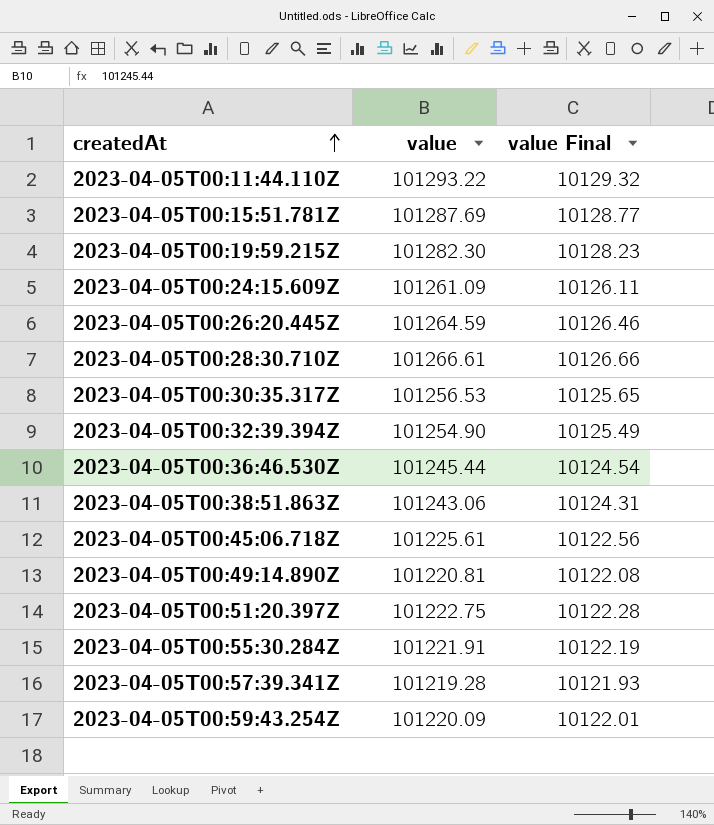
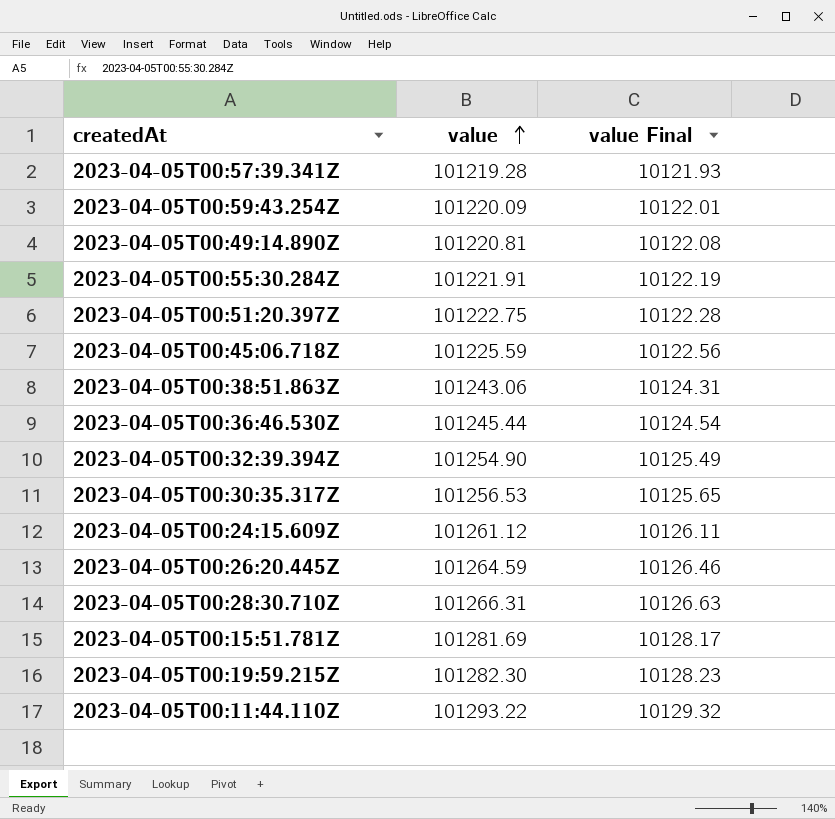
row order: createdAt ascending -> value ascending
2023-04-05T00:45:06.718Z | value: 101225.61 -> 101225.59
2023-04-05T00:24:15.609Z | value: 101261.09 -> 101261.12
2023-04-05T00:28:30.710Z | value: 101266.61 -> 101266.31
2023-04-05T00:28:30.710Z | value Final: 10126.66 -> 10126.63
2023-04-05T00:15:51.781Z | value: 101287.69 -> 101281.69
2023-04-05T00:15:51.781Z | value Final: 10128.77 -> 10128.17

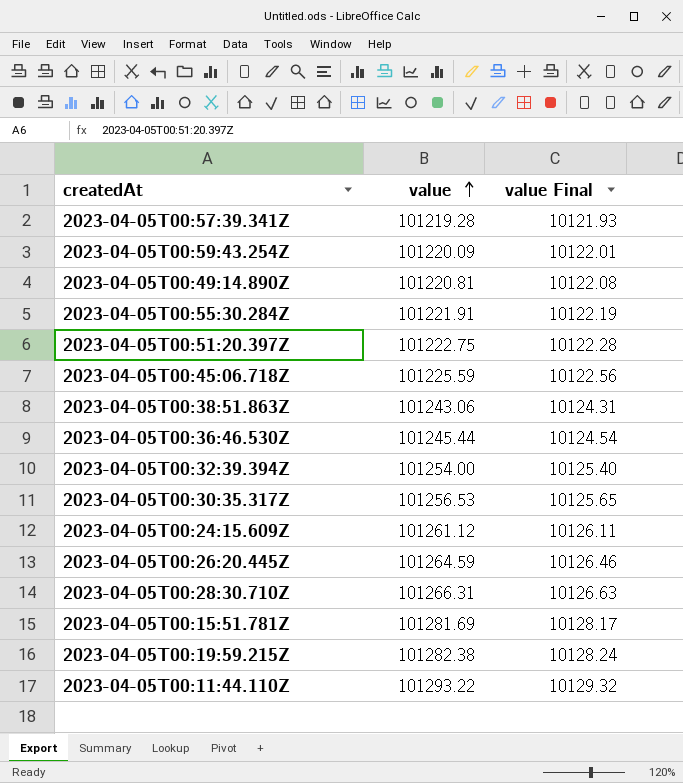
2023-04-05T00:32:39.394Z | value: 101254.90 -> 101254.00
2023-04-05T00:32:39.394Z | value Final: 10125.49 -> 10125.40
2023-04-05T00:19:59.215Z | value: 101282.30 -> 101282.38
2023-04-05T00:19:59.215Z | value Final: 10128.23 -> 10128.24

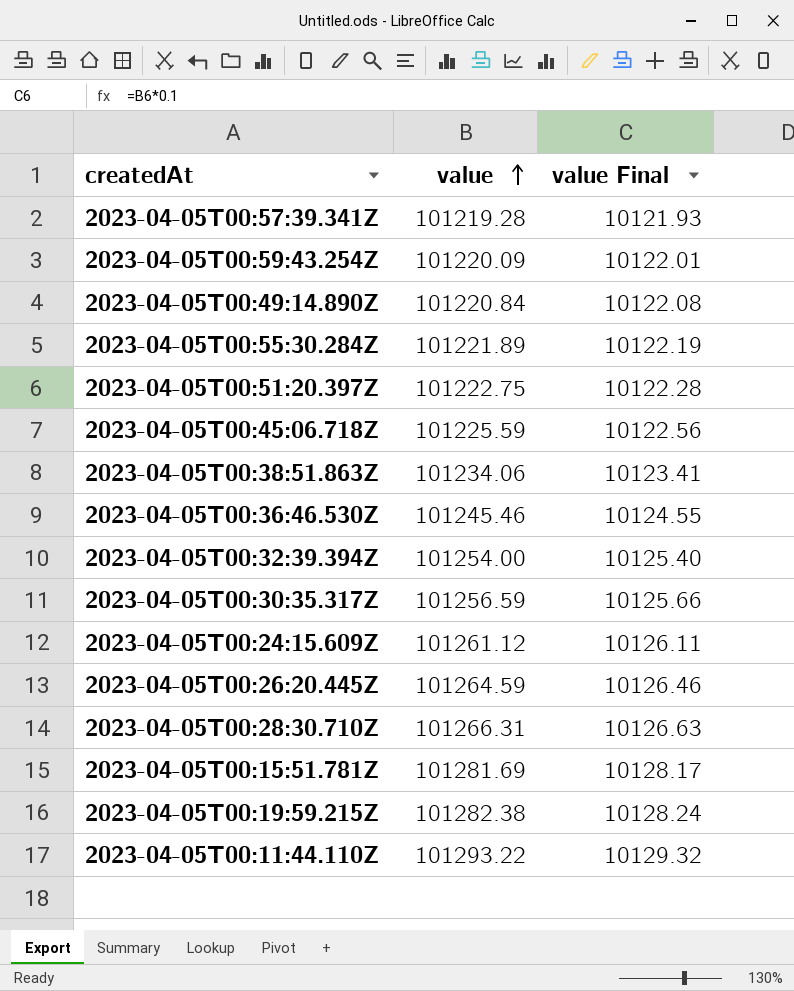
2023-04-05T00:49:14.890Z | value: 101220.81 -> 101220.84
2023-04-05T00:55:30.284Z | value: 101221.91 -> 101221.89
2023-04-05T00:38:51.863Z | value: 101243.06 -> 101234.06
2023-04-05T00:38:51.863Z | value Final: 10124.31 -> 10123.41
2023-04-05T00:36:46.530Z | value: 101245.44 -> 101245.46
2023-04-05T00:36:46.530Z | value Final: 10124.54 -> 10124.55
2023-04-05T00:30:35.317Z | value: 101256.53 -> 101256.59
2023-04-05T00:30:35.317Z | value Final: 10125.65 -> 10125.66

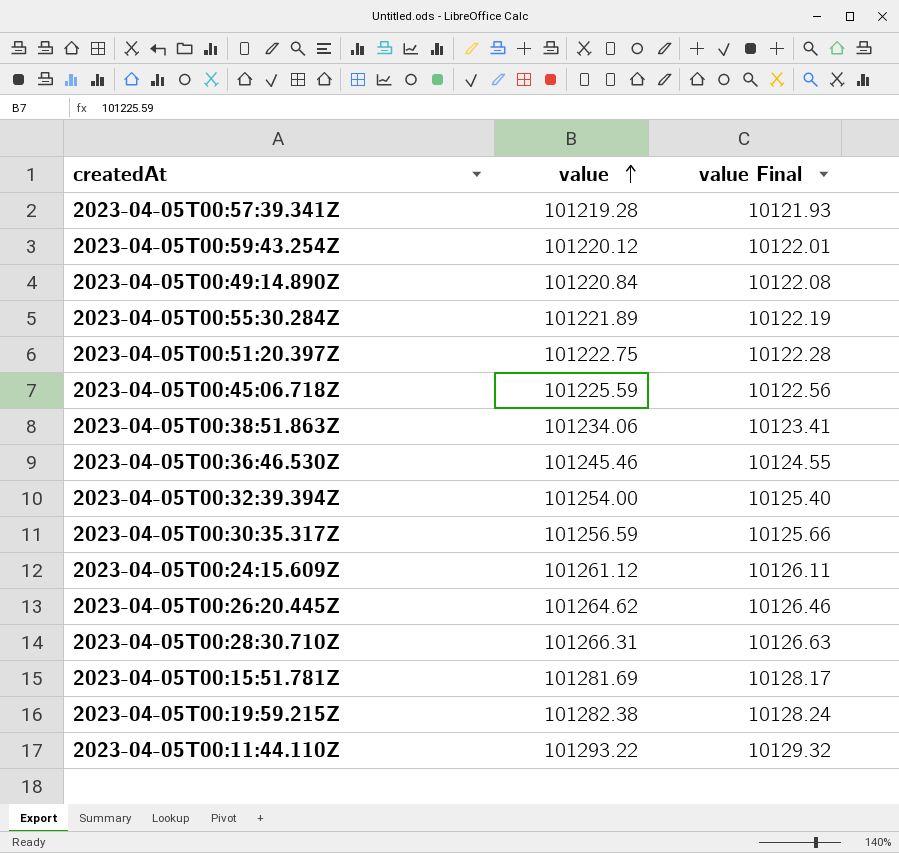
2023-04-05T00:59:43.254Z | value: 101220.09 -> 101220.12
2023-04-05T00:26:20.445Z | value: 101264.59 -> 101264.62

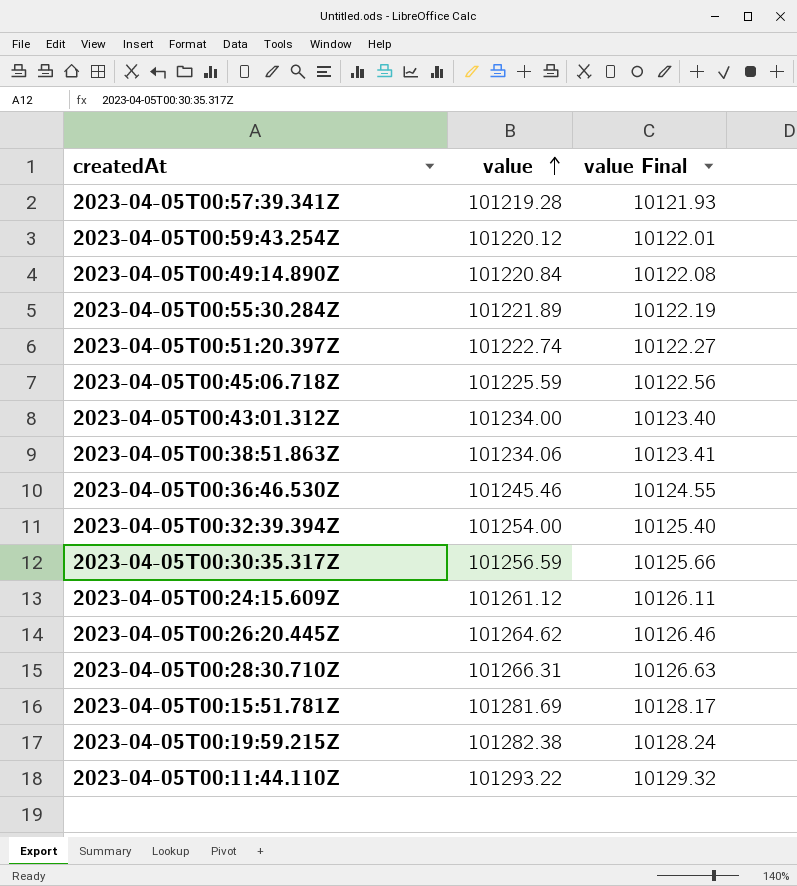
2023-04-05T00:51:20.397Z | value: 101222.75 -> 101222.74
2023-04-05T00:51:20.397Z | value Final: 10122.28 -> 10122.27
row 2023-04-05T00:43:01.312Z: none -> 101234.00 | 10123.40

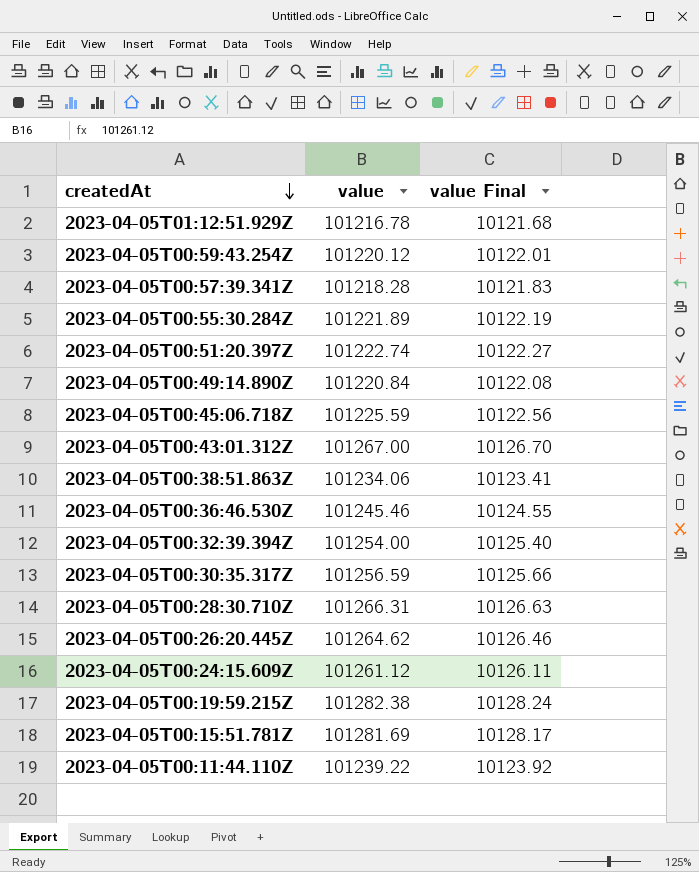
row order: value ascending -> createdAt descending
row 2023-04-05T01:12:51.929Z: none -> 101216.78 | 10121.68
2023-04-05T00:57:39.341Z | value: 101219.28 -> 101218.28
2023-04-05T00:57:39.341Z | value Final: 10121.93 -> 10121.83
2023-04-05T00:43:01.312Z | value: 101234.00 -> 101267.00
2023-04-05T00:43:01.312Z | value Final: 10123.40 -> 10126.70
2023-04-05T00:11:44.110Z | value: 101293.22 -> 101239.22
2023-04-05T00:11:44.110Z | value Final: 10129.32 -> 10123.92

